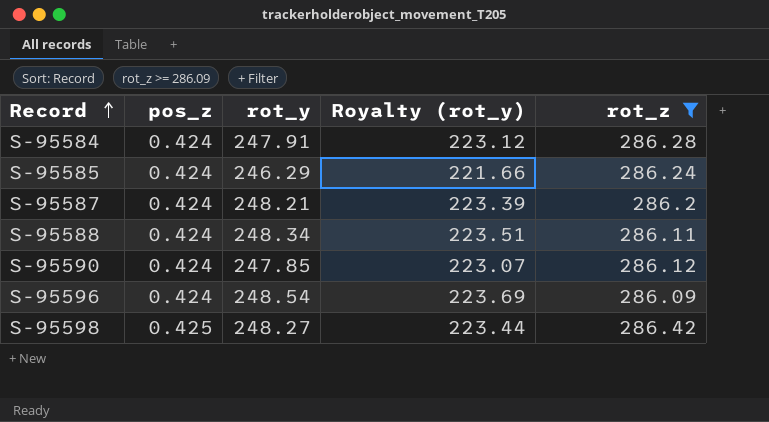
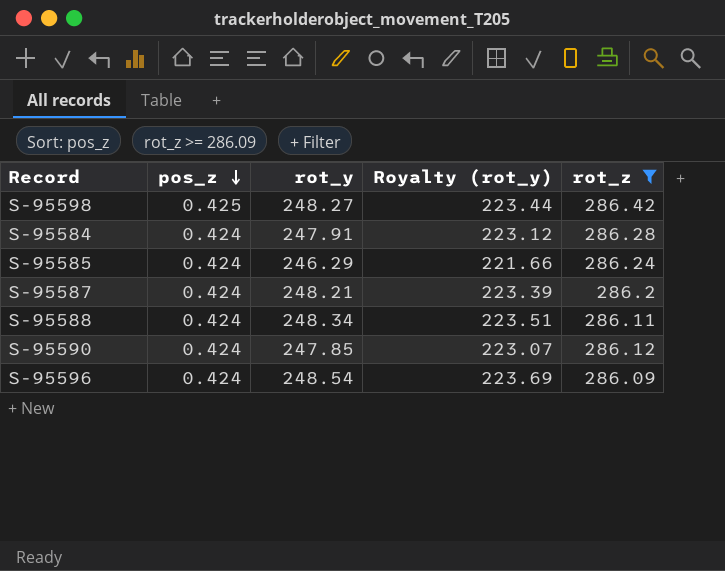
row order: Record ascending -> pos_z descending

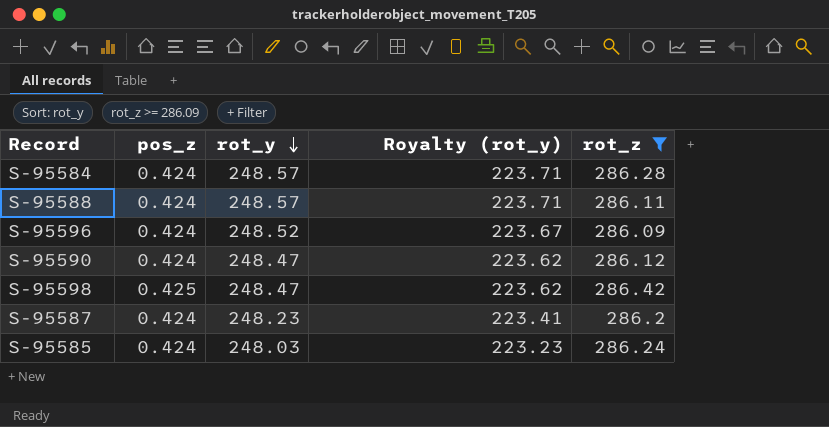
row order: pos_z descending -> rot_y descending
S-95584 | rot_y: 247.91 -> 248.57
S-95584 | Royalty (rot_y): 223.12 -> 223.71
S-95588 | rot_y: 248.34 -> 248.57
S-95588 | Royalty (rot_y): 223.51 -> 223.71
S-95596 | rot_y: 248.54 -> 248.52
S-95596 | Royalty (rot_y): 223.69 -> 223.67
S-95590 | rot_y: 247.85 -> 248.47
S-95590 | Royalty (rot_y): 223.07 -> 223.62
S-95598 | rot_y: 248.27 -> 248.47
S-95598 | Royalty (rot_y): 223.44 -> 223.62
S-95587 | rot_y: 248.21 -> 248.23
S-95587 | Royalty (rot_y): 223.39 -> 223.41
S-95585 | rot_y: 246.29 -> 248.03
S-95585 | Royalty (rot_y): 221.66 -> 223.23

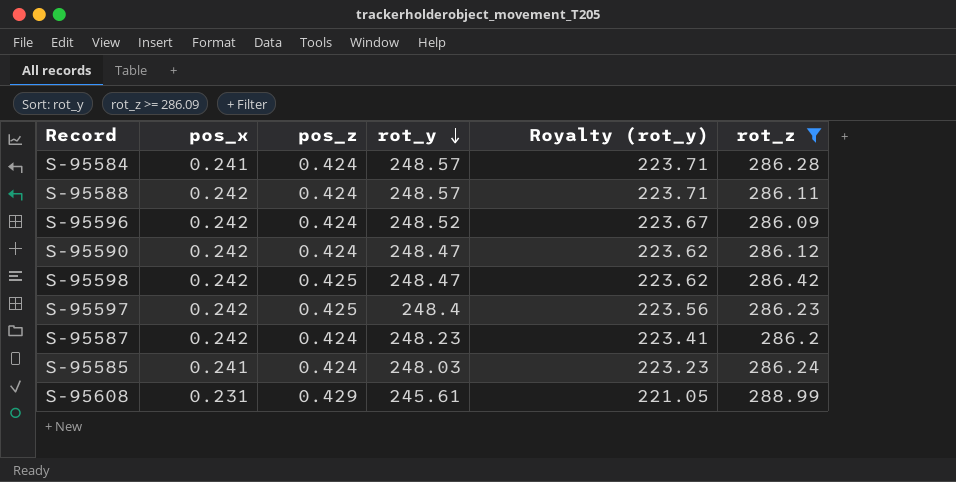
column pos_x | position: none -> 2
row S-95597: none -> 0.242 | 0.425 | 248.4 | 223.56 | 286.23
row S-95608: none -> 0.231 | 0.429 | 245.61 | 221.05 | 288.99

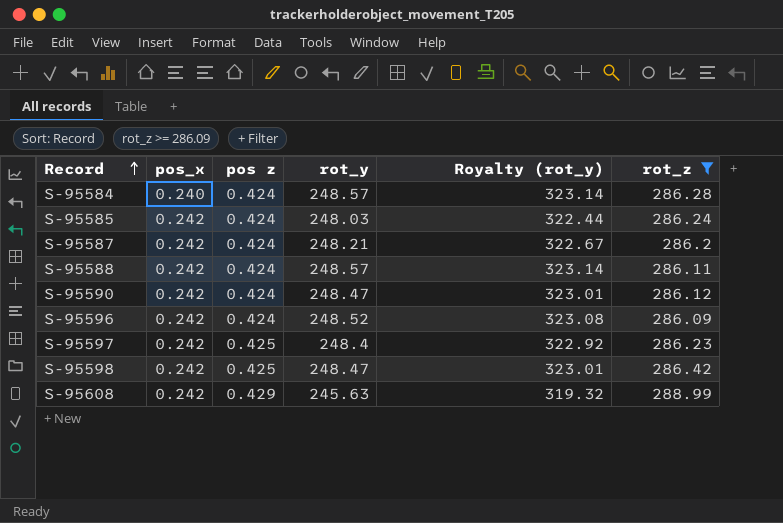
row order: rot_y descending -> Record ascending
column name: pos_z -> pos z
column Royalty (rot_y) | formula: [rot_y] * 0.9 -> [rot_y] * 1.3
S-95584 | pos_x: 0.241 -> 0.240
S-95585 | pos_x: 0.241 -> 0.242
S-95587 | rot_y: 248.23 -> 248.21
S-95608 | pos_x: 0.231 -> 0.242
S-95608 | rot_y: 245.61 -> 245.63

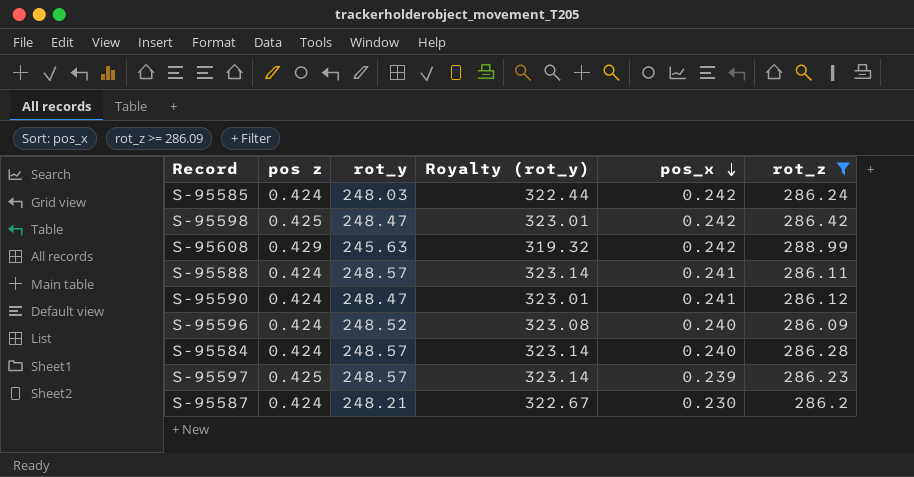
row order: Record ascending -> pos_x descending
column pos_x | position: 2 -> 5
S-95588 | pos_x: 0.242 -> 0.241
S-95590 | pos_x: 0.242 -> 0.241
S-95596 | pos_x: 0.242 -> 0.240
S-95597 | rot_y: 248.4 -> 248.57
S-95597 | Royalty (rot_y): 322.92 -> 323.14
S-95597 | pos_x: 0.242 -> 0.239
S-95587 | pos_x: 0.242 -> 0.230

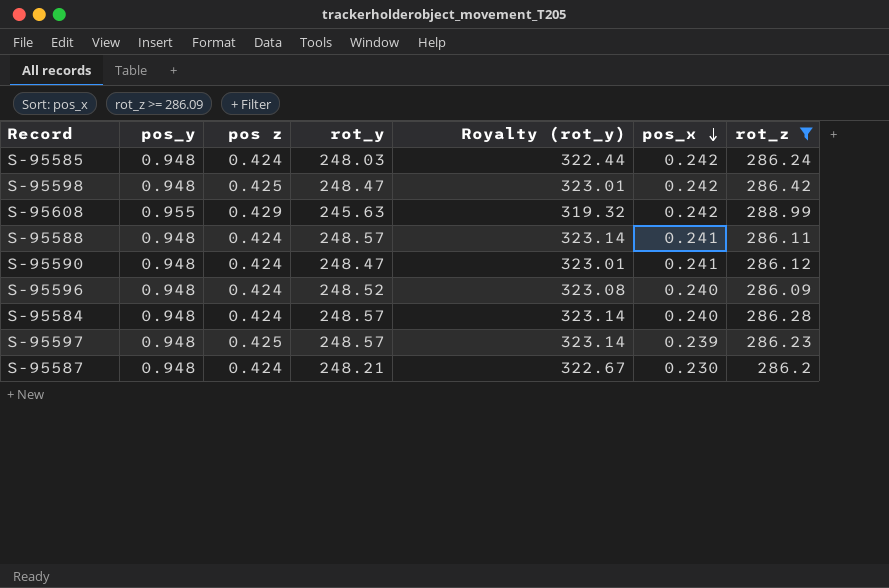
column pos_y | position: none -> 2

